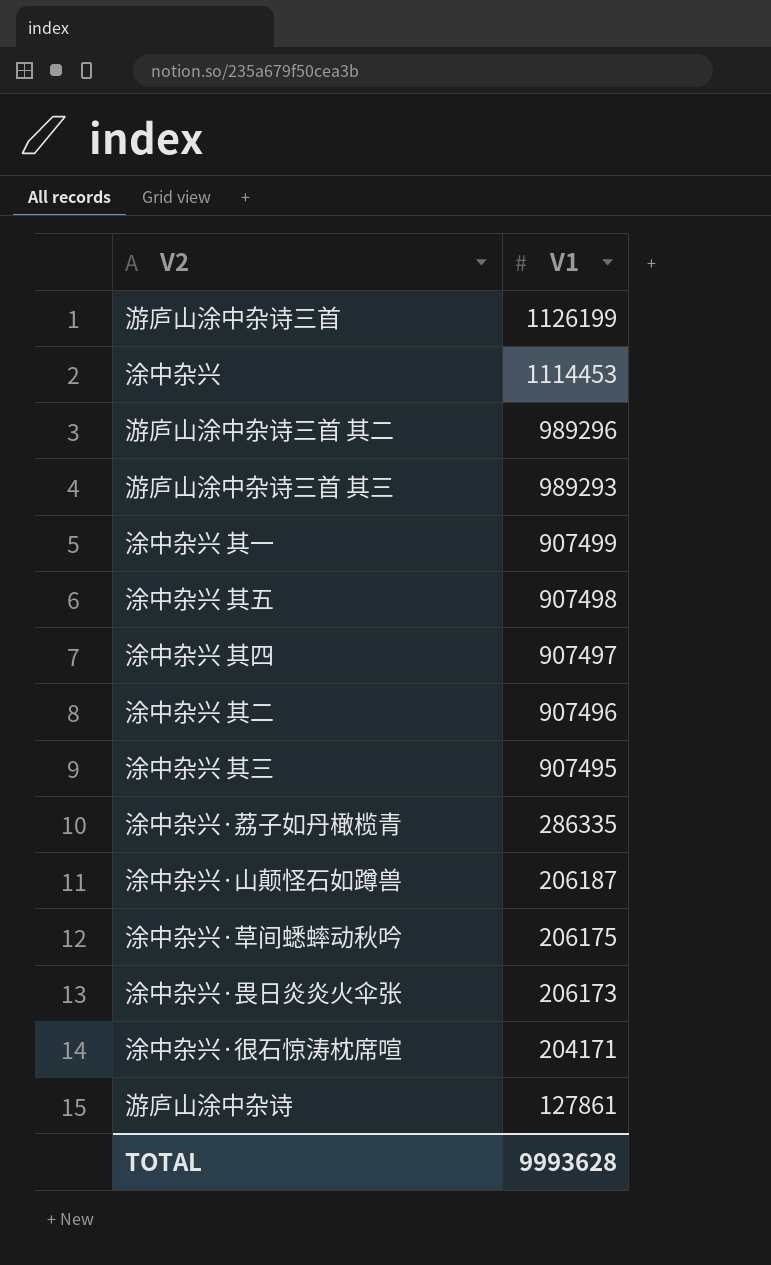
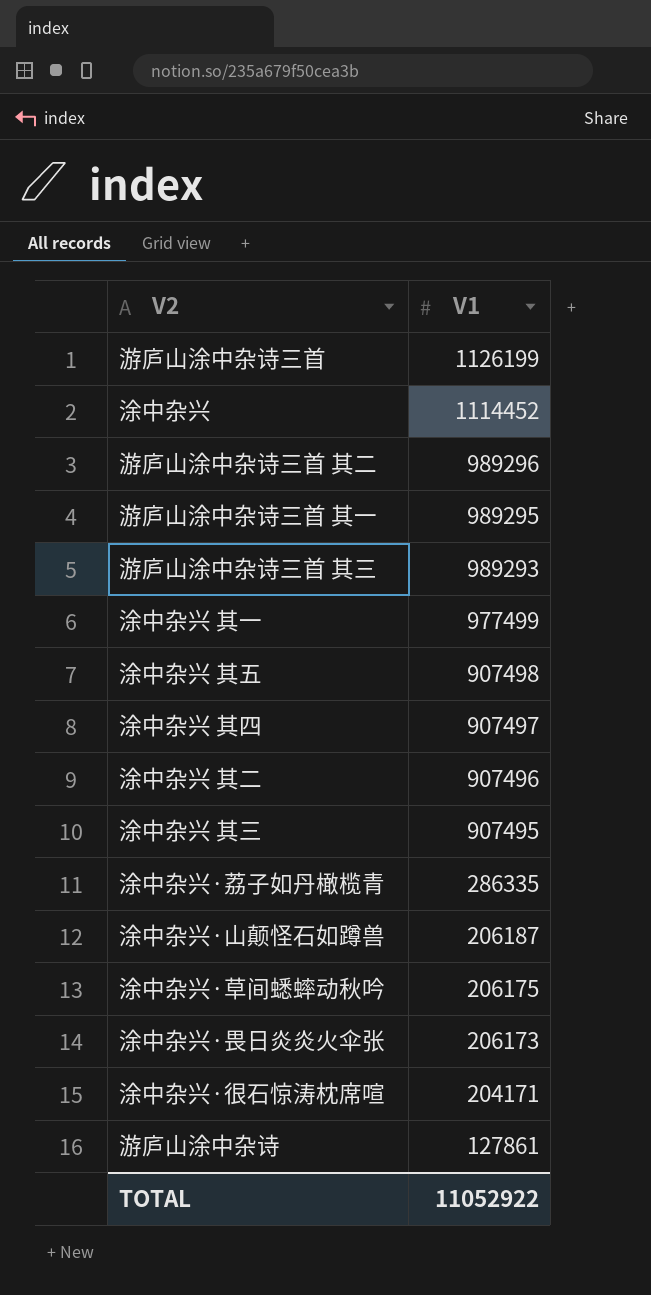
涂中杂兴 | V1: 1114453 -> 1114452
row 游庐山涂中杂诗三首 其一: none -> 989295
涂中杂兴 其一 | V1: 907499 -> 977499
TOTAL | V1: 9993628 -> 11052922

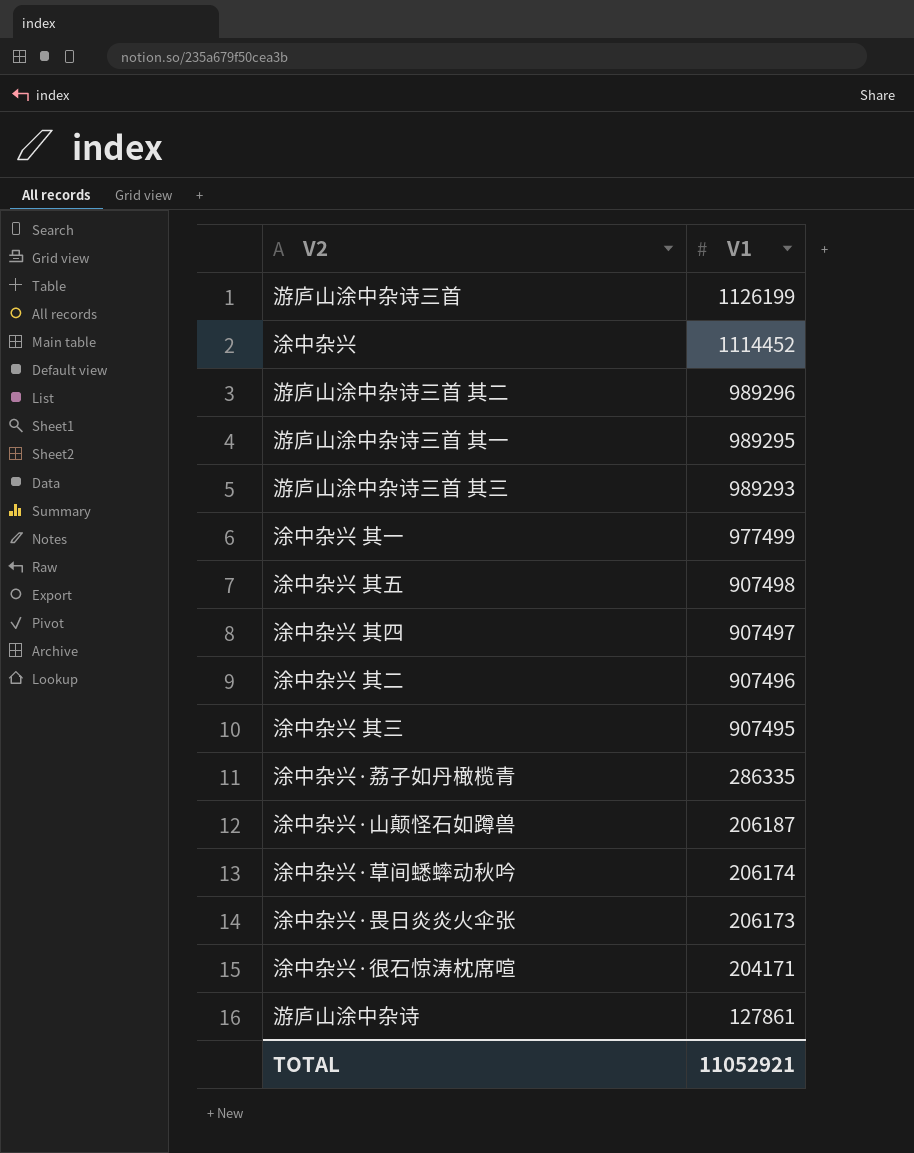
涂中杂兴·草间蟋蟀动秋吟 | V1: 206175 -> 206174
TOTAL | V1: 11052922 -> 11052921

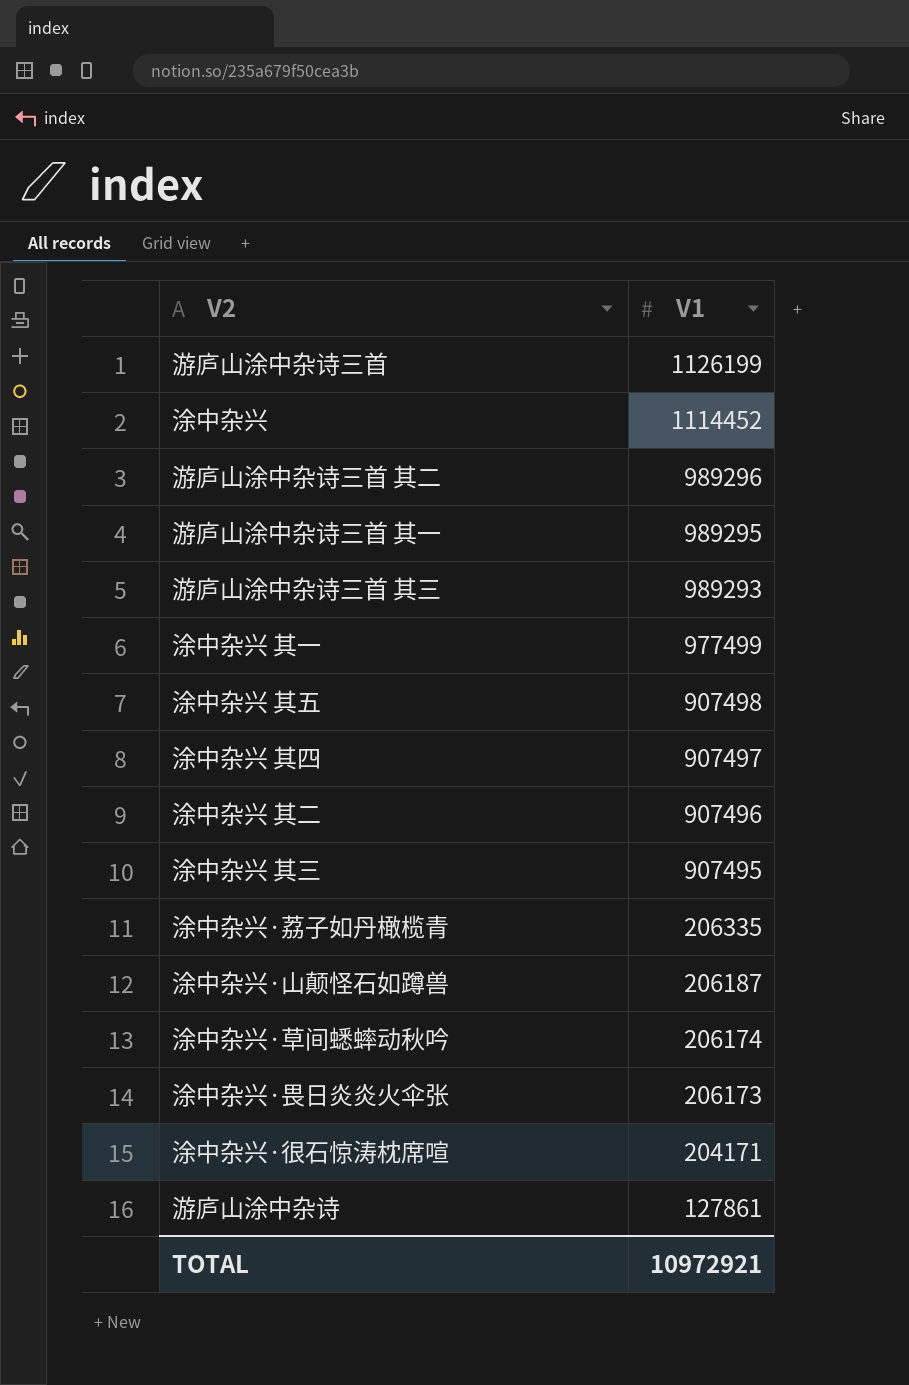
涂中杂兴·荔子如丹橄榄青 | V1: 286335 -> 206335
TOTAL | V1: 11052921 -> 10972921

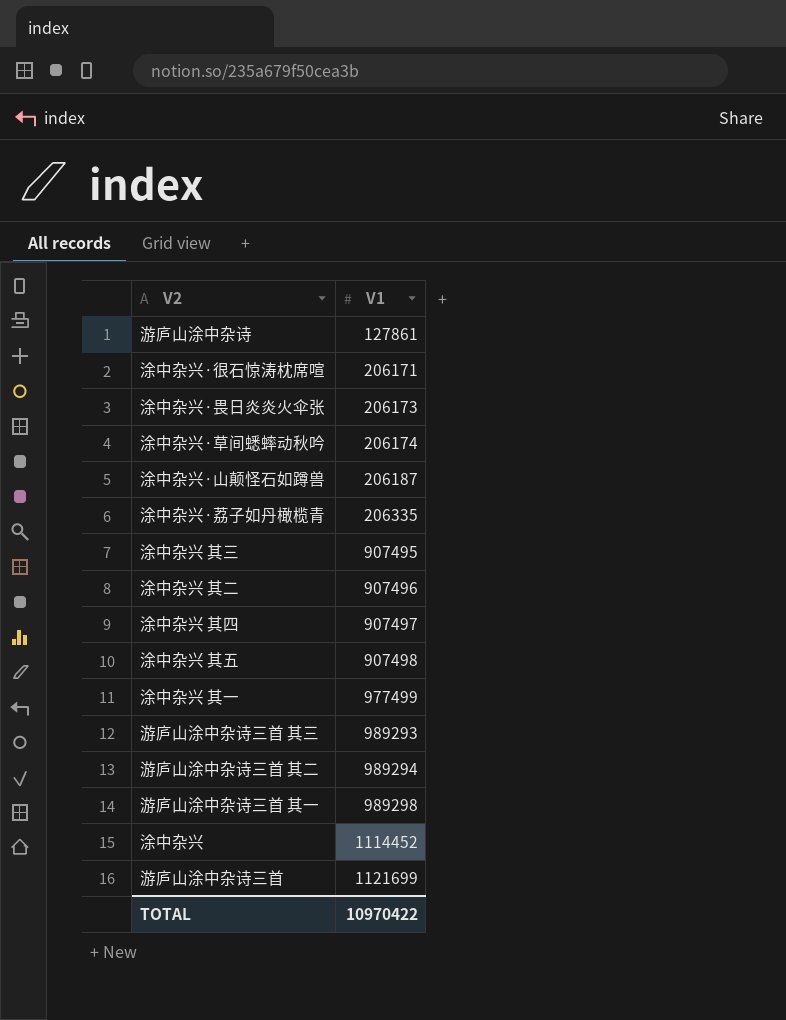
row order: V1 descending -> V1 ascending
涂中杂兴·很石惊涛枕席喧 | V1: 204171 -> 206171
游庐山涂中杂诗三首 其二 | V1: 989296 -> 989294
游庐山涂中杂诗三首 其一 | V1: 989295 -> 989298
游庐山涂中杂诗三首 | V1: 1126199 -> 1121699
TOTAL | V1: 10972921 -> 10970422

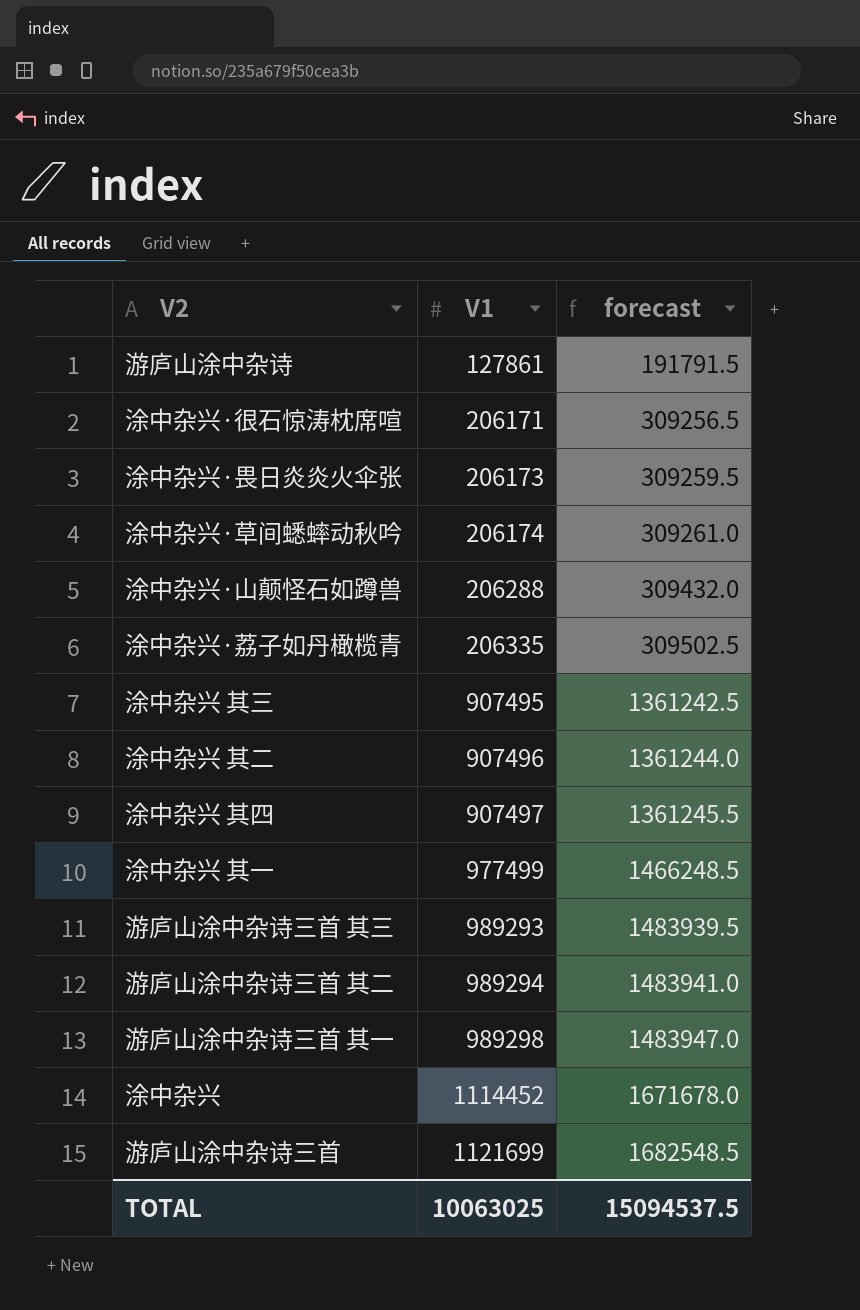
column forecast | formula: none -> [V1] * 1.5
row 涂中杂兴 其五: 907498 -> none
涂中杂兴·山颠怪石如蹲兽 | V1: 206187 -> 206288
TOTAL | V1: 10970422 -> 10063025

